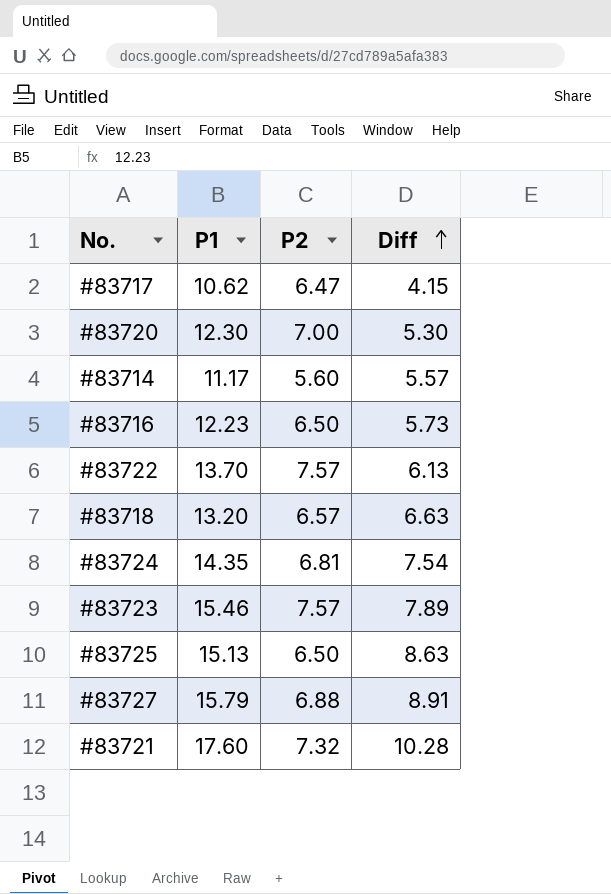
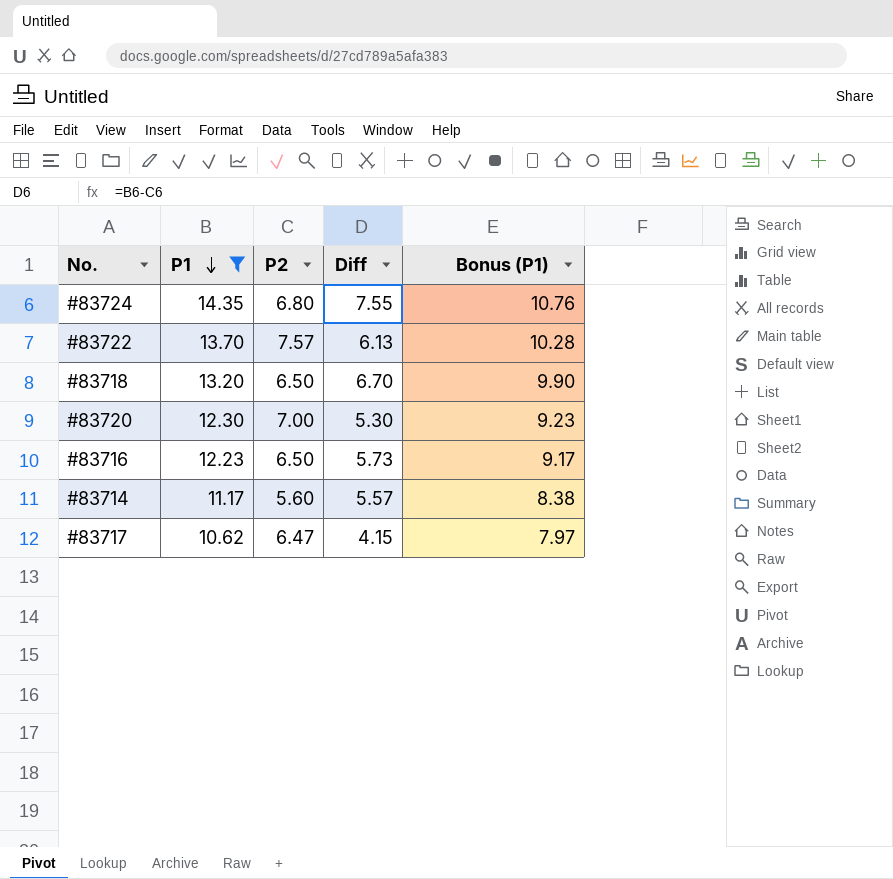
filter: none -> P1 <= 14.35
row order: Diff ascending -> P1 descending
column Bonus (P1) | formula: none -> [P1] * 0.75
#83724 | P2: 6.81 -> 6.80
#83724 | Diff: 7.54 -> 7.55
#83718 | P2: 6.57 -> 6.50
#83718 | Diff: 6.63 -> 6.70

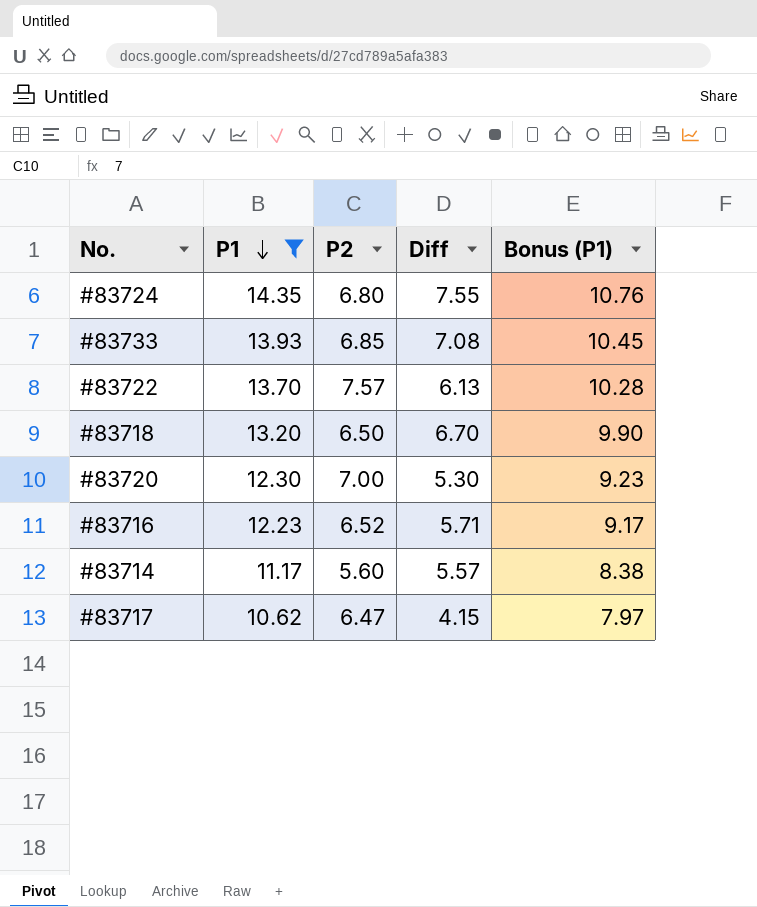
row #83733: none -> 13.93 | 6.85 | 7.08 | 10.45
#83716 | P2: 6.50 -> 6.52
#83716 | Diff: 5.73 -> 5.71

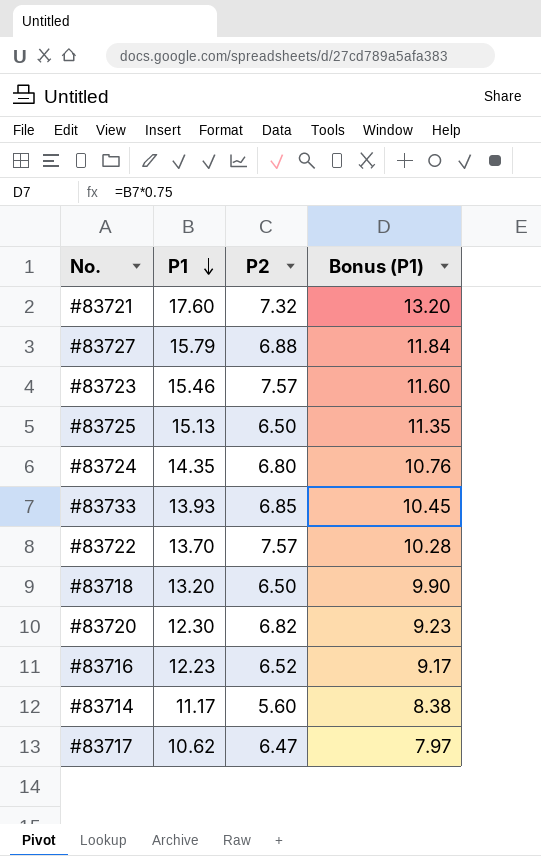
filter: P1 <= 14.35 -> none
column Diff | formula: [P1] - [P2] -> none
#83720 | P2: 7.00 -> 6.82

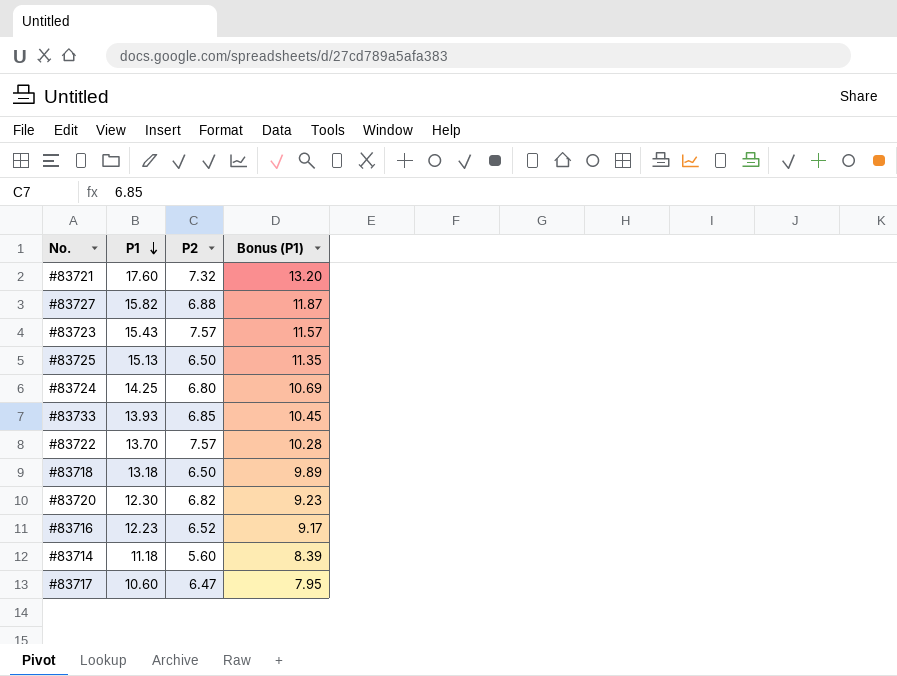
#83727 | P1: 15.79 -> 15.82
#83727 | Bonus (P1): 11.84 -> 11.87
#83723 | P1: 15.46 -> 15.43
#83723 | Bonus (P1): 11.60 -> 11.57
#83724 | P1: 14.35 -> 14.25
#83724 | Bonus (P1): 10.76 -> 10.69
#83718 | P1: 13.20 -> 13.18
#83718 | Bonus (P1): 9.90 -> 9.89
#83714 | P1: 11.17 -> 11.18
#83714 | Bonus (P1): 8.38 -> 8.39
#83717 | P1: 10.62 -> 10.60
#83717 | Bonus (P1): 7.97 -> 7.95

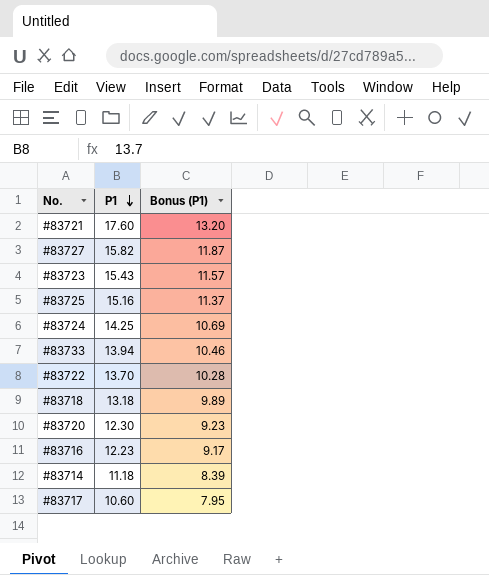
column P2 | position: 3 -> none
#83725 | P1: 15.13 -> 15.16
#83725 | Bonus (P1): 11.35 -> 11.37
#83733 | P1: 13.93 -> 13.94
#83733 | Bonus (P1): 10.45 -> 10.46

